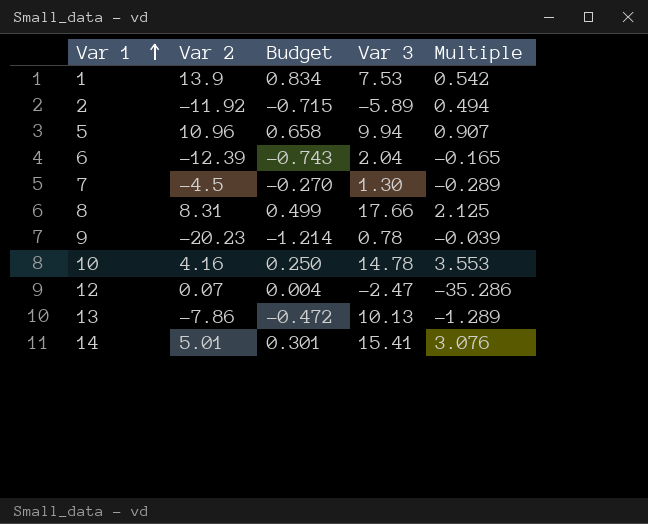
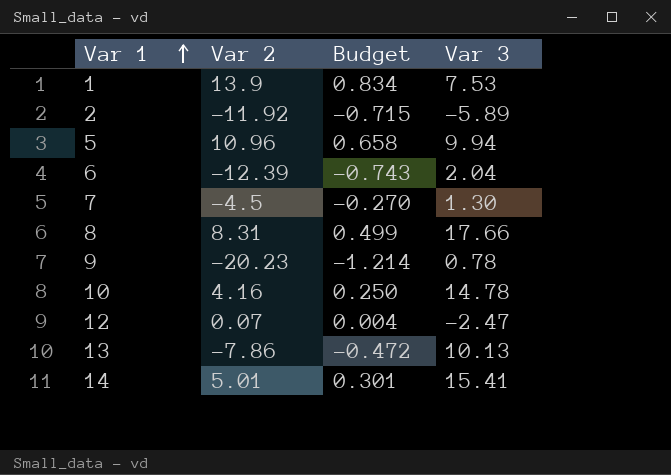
column Multiple | formula: [Var 3] / [Var 2] -> none

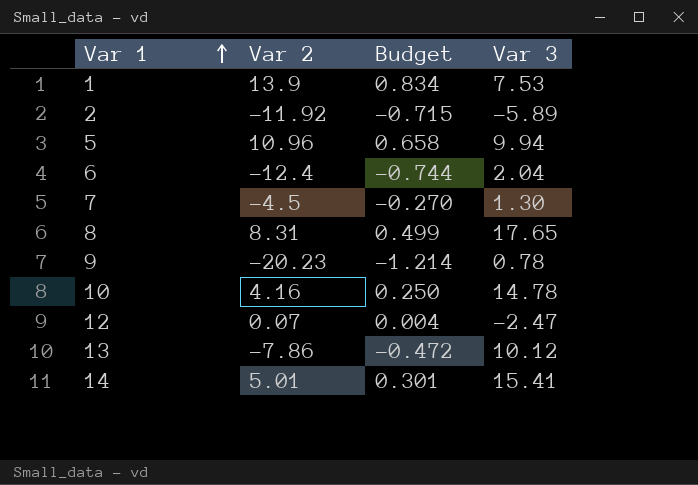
6 | Var 2: -12.39 -> -12.4
6 | Budget: -0.743 -> -0.744
8 | Var 3: 17.66 -> 17.65
13 | Var 3: 10.13 -> 10.12

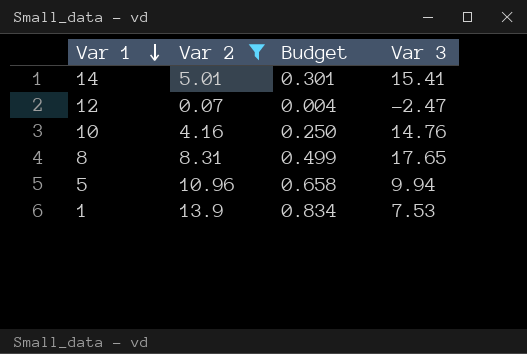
filter: none -> Var 2 >= 0.07
row order: Var 1 ascending -> Var 1 descending
10 | Var 3: 14.78 -> 14.76

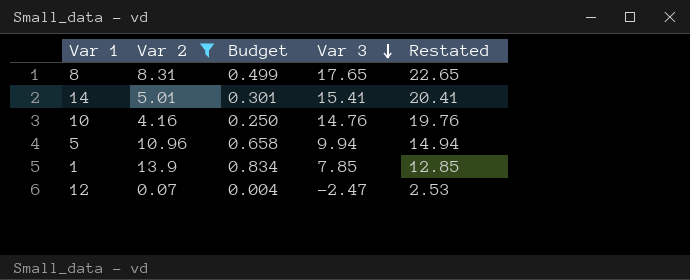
row order: Var 1 descending -> Var 3 descending
column Restated | formula: none -> [Var 3] + 5
1 | Var 3: 7.53 -> 7.85

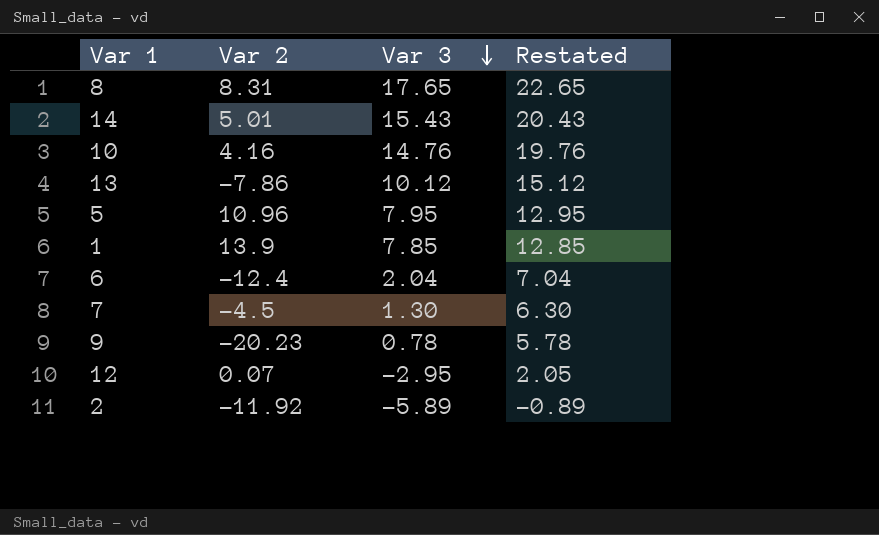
filter: Var 2 >= 0.07 -> none
column Budget | formula: [Var 2] * 0.06 -> none
14 | Var 3: 15.41 -> 15.43
14 | Restated: 20.41 -> 20.43
5 | Var 3: 9.94 -> 7.95
5 | Restated: 14.94 -> 12.95
12 | Var 3: -2.47 -> -2.95
12 | Restated: 2.53 -> 2.05

